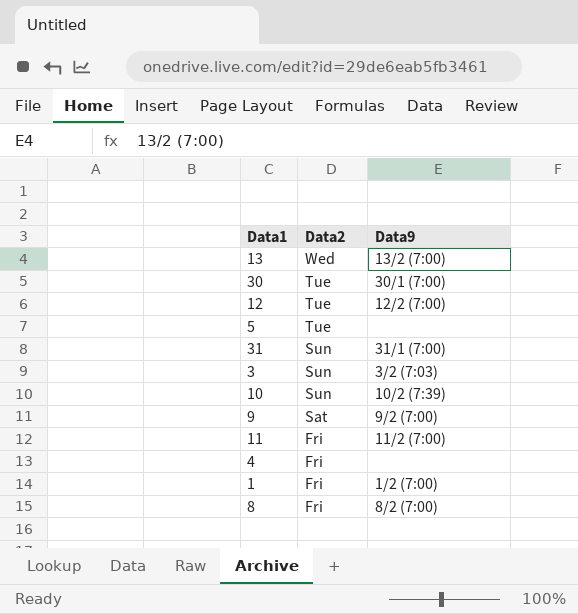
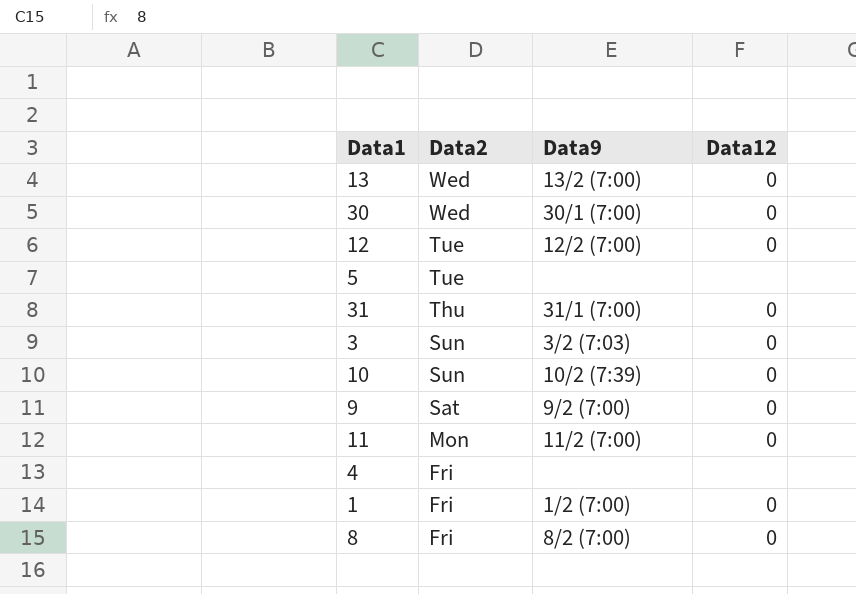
column Data12 | position: none -> 4
30 | Data2: Tue -> Wed
31 | Data2: Sun -> Thu
11 | Data2: Fri -> Mon

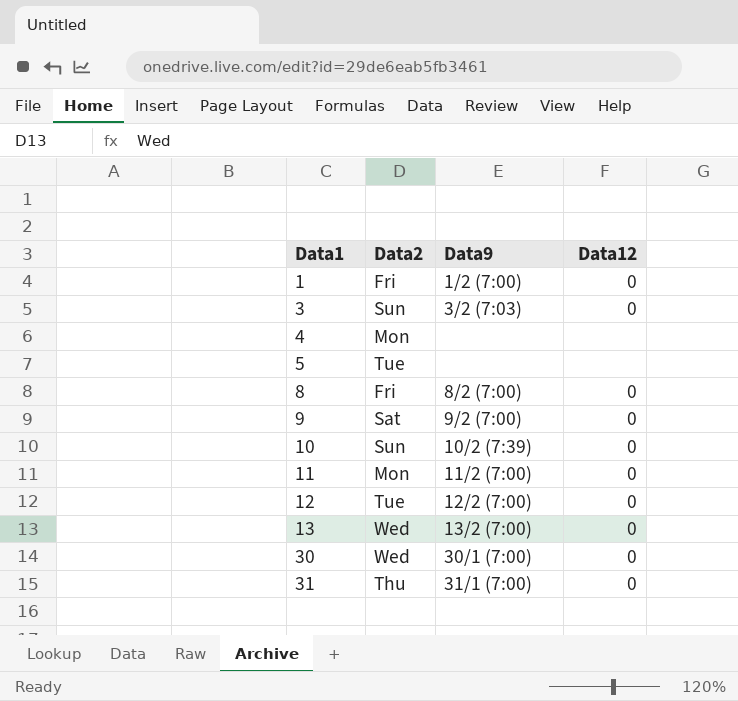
row order: Data2 descending -> Data1 ascending
4 | Data2: Fri -> Mon

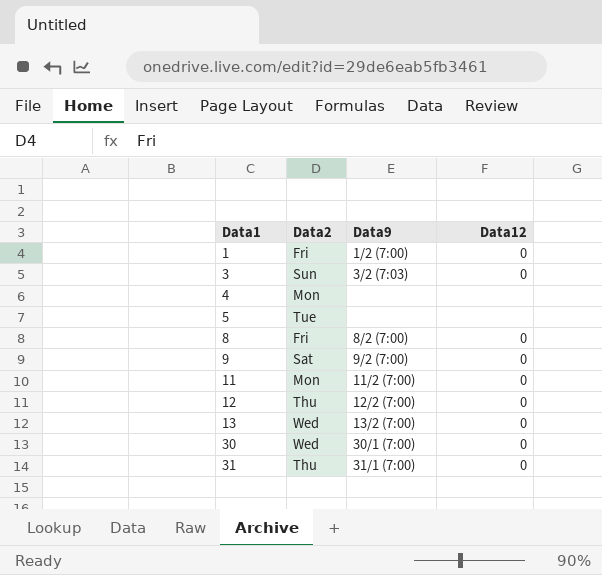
row 10: Sun | 10/2 (7:39) | 0 -> none
12 | Data2: Tue -> Thu

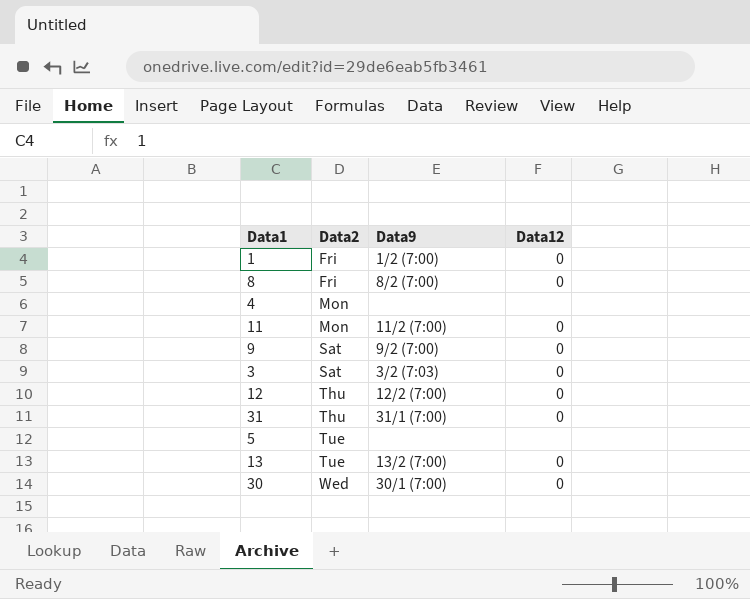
row order: Data1 ascending -> Data2 ascending
3 | Data2: Sun -> Sat
13 | Data2: Wed -> Tue

